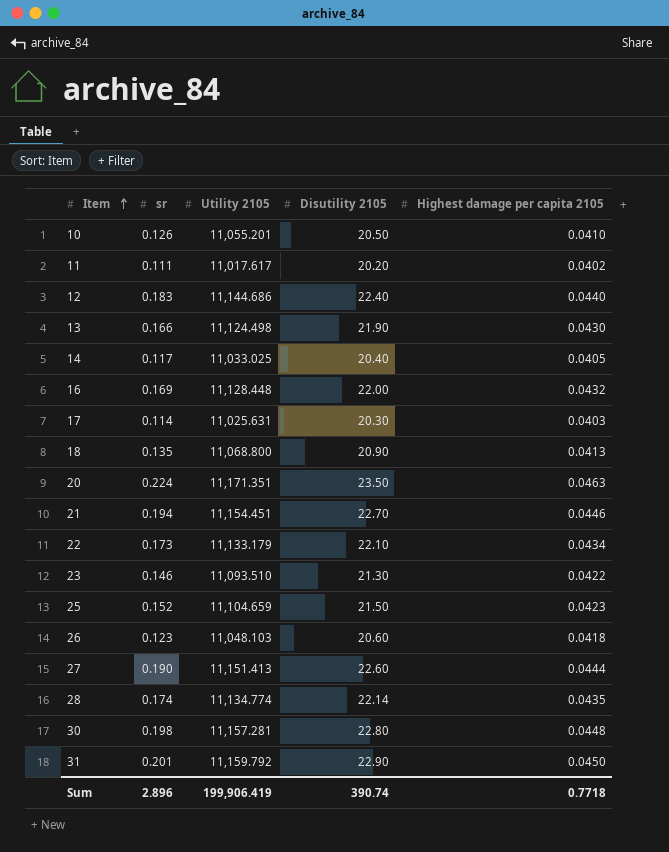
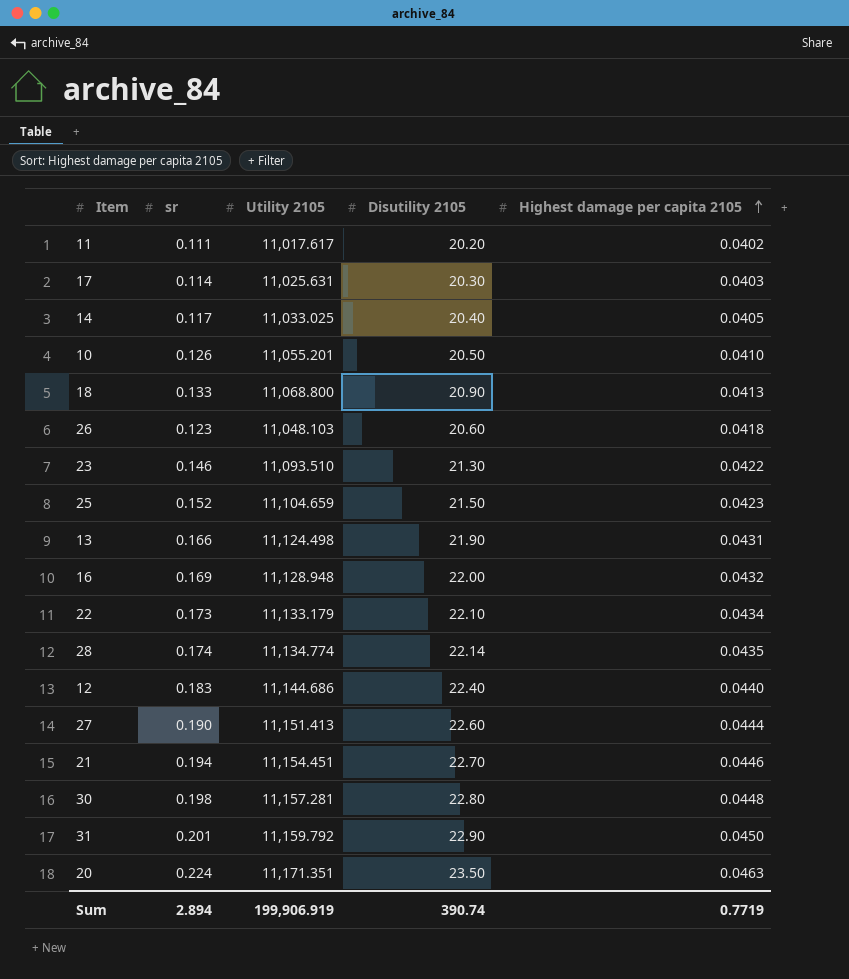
row order: Item ascending -> Highest damage per capita 2105 ascending
18 | sr: 0.135 -> 0.133
13 | Highest damage per capita 2105: 0.0430 -> 0.0431
16 | Utility 2105: 11,128.448 -> 11,128.948
Sum | sr: 2.896 -> 2.894
Sum | Utility 2105: 199,906.419 -> 199,906.919
Sum | Highest damage per capita 2105: 0.7718 -> 0.7719

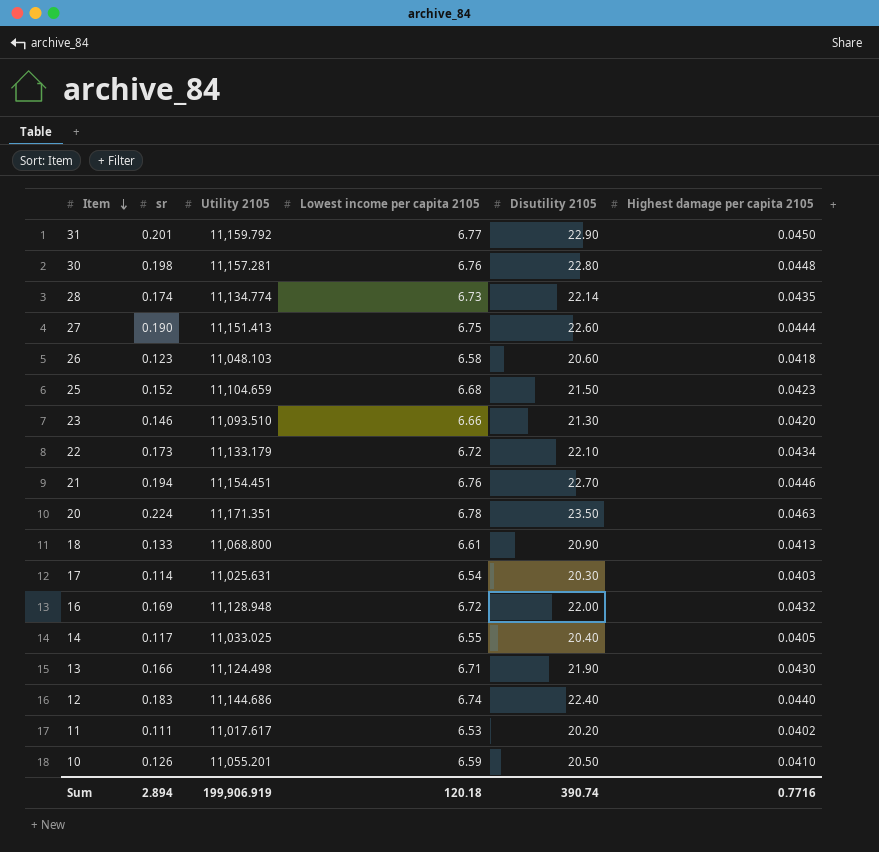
row order: Highest damage per capita 2105 ascending -> Item descending
column Lowest income per capita 2105 | position: none -> 4
23 | Highest damage per capita 2105: 0.0422 -> 0.0420
13 | Highest damage per capita 2105: 0.0431 -> 0.0430
Sum | Highest damage per capita 2105: 0.7719 -> 0.7716

